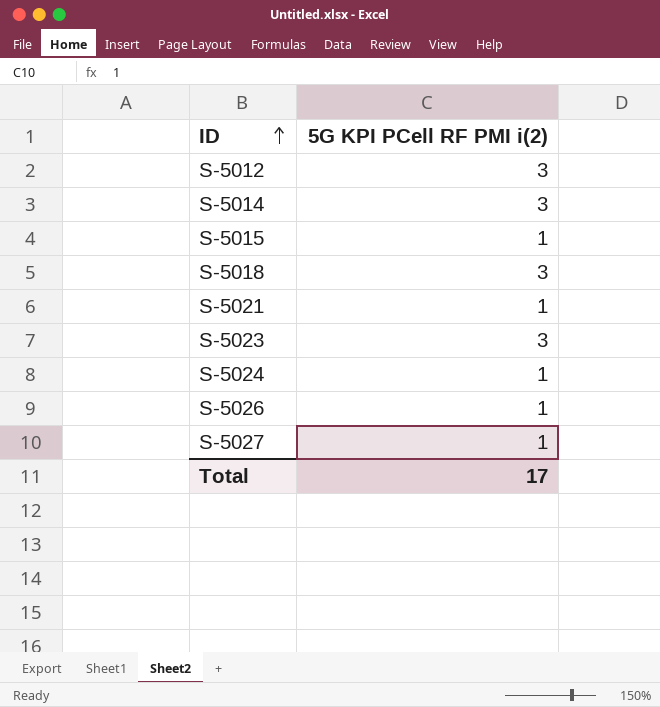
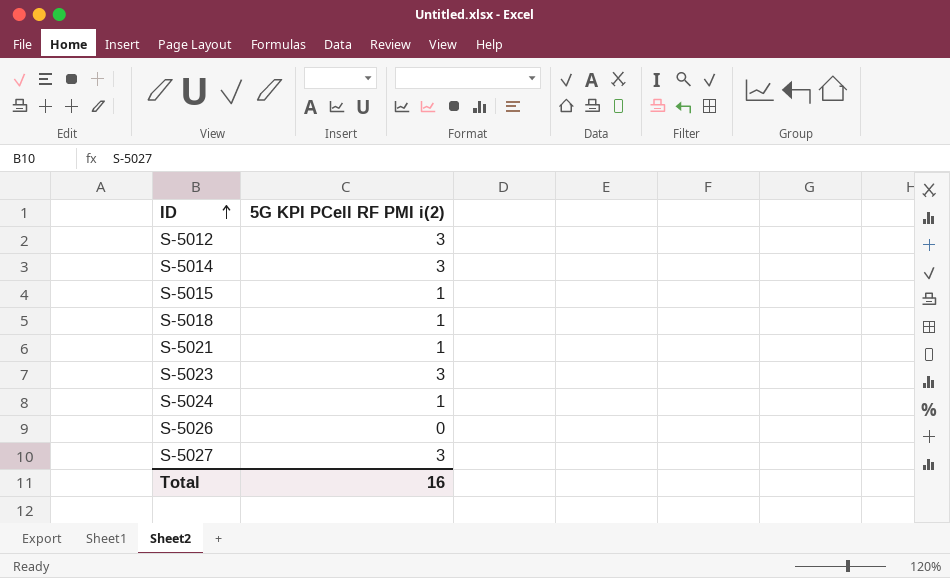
S-5018 | 5G KPI PCell RF PMI i(2): 3 -> 1
S-5026 | 5G KPI PCell RF PMI i(2): 1 -> 0
S-5027 | 5G KPI PCell RF PMI i(2): 1 -> 3
Total | 5G KPI PCell RF PMI i(2): 17 -> 16

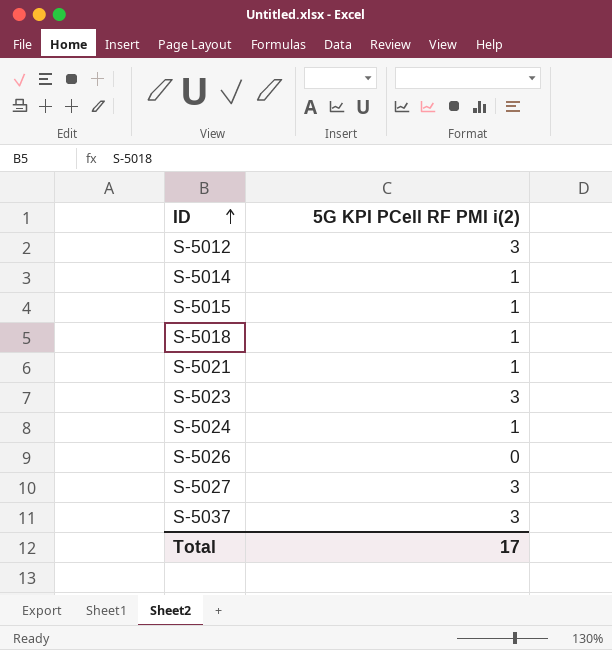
S-5014 | 5G KPI PCell RF PMI i(2): 3 -> 1
row S-5037: none -> 3
Total | 5G KPI PCell RF PMI i(2): 16 -> 17

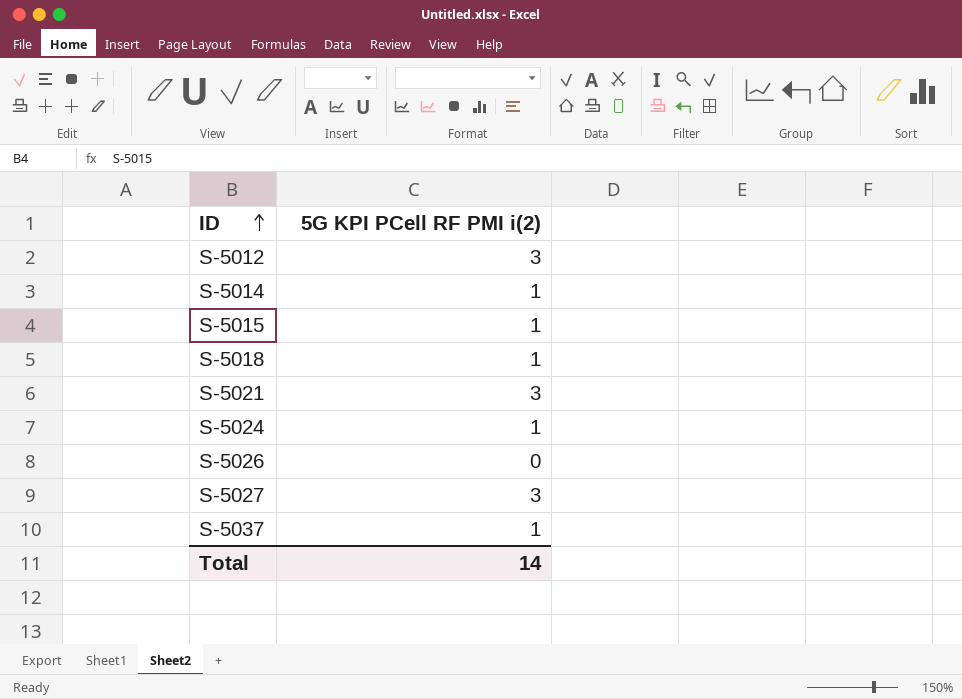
row S-5023: 3 -> none
S-5021 | 5G KPI PCell RF PMI i(2): 1 -> 3
S-5037 | 5G KPI PCell RF PMI i(2): 3 -> 1
Total | 5G KPI PCell RF PMI i(2): 17 -> 14

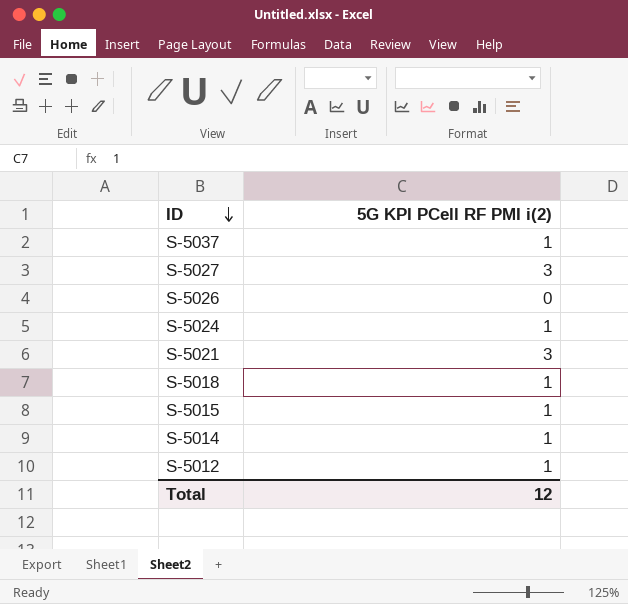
row order: ID ascending -> ID descending
S-5012 | 5G KPI PCell RF PMI i(2): 3 -> 1
Total | 5G KPI PCell RF PMI i(2): 14 -> 12

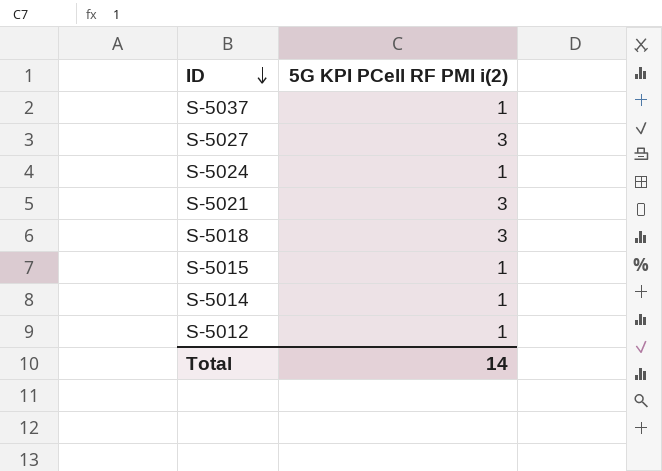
row S-5026: 0 -> none
S-5018 | 5G KPI PCell RF PMI i(2): 1 -> 3
Total | 5G KPI PCell RF PMI i(2): 12 -> 14

